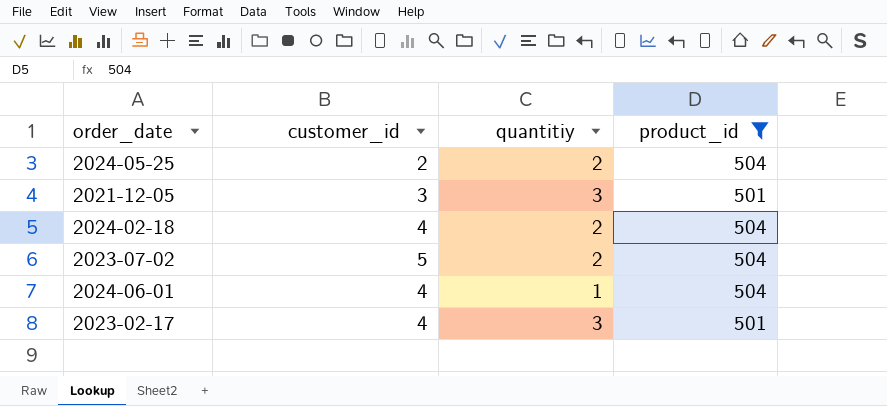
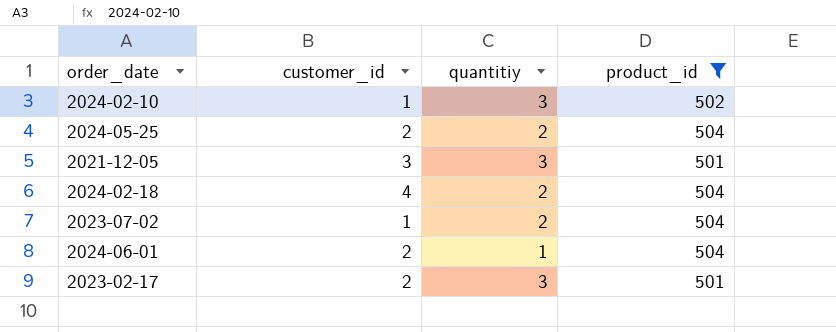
row 2024-02-10: none -> 1 | 3 | 502
2023-07-02 | customer_id: 5 -> 1
2024-06-01 | customer_id: 4 -> 2
2023-02-17 | customer_id: 4 -> 2

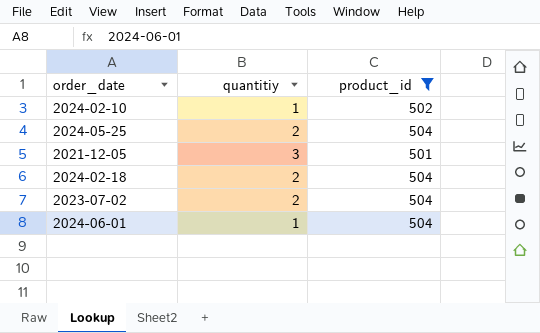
column customer_id | position: 2 -> none
row 2023-02-17: 2 | 3 | 501 -> none
2024-02-10 | quantitiy: 3 -> 1

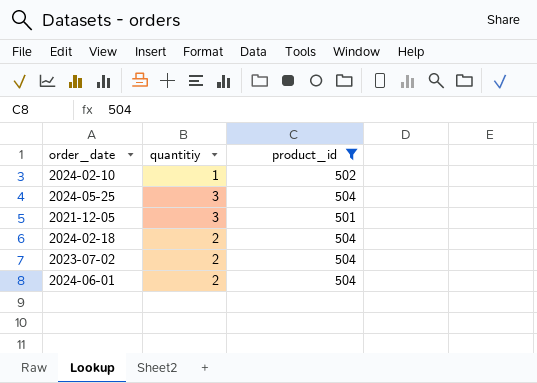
2024-05-25 | quantitiy: 2 -> 3
2024-06-01 | quantitiy: 1 -> 2

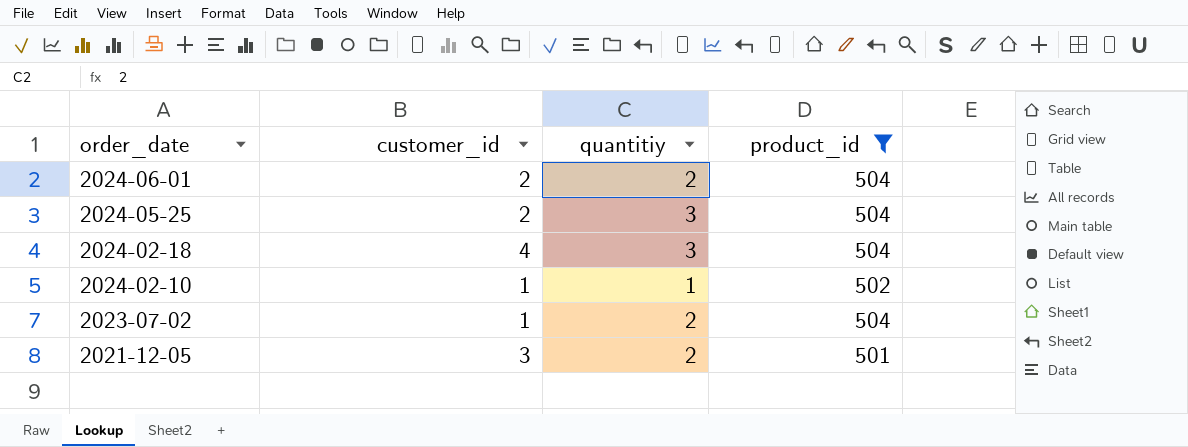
row order: none -> order_date descending
column customer_id | position: none -> 2
2024-02-18 | quantitiy: 2 -> 3
2021-12-05 | quantitiy: 3 -> 2

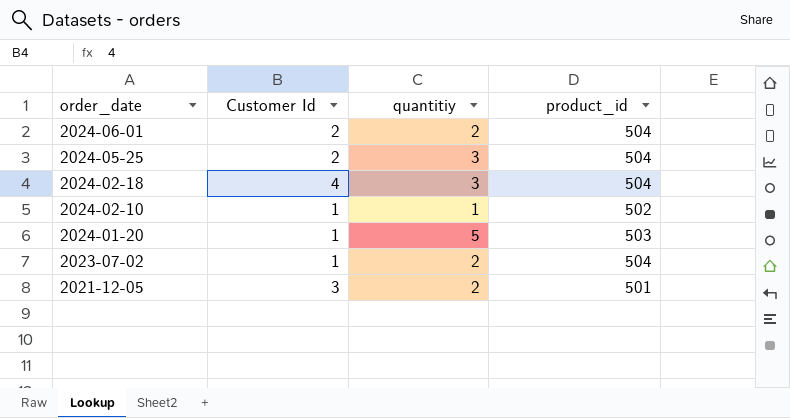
filter: product_id != 503 -> none
column name: customer_id -> Customer Id

